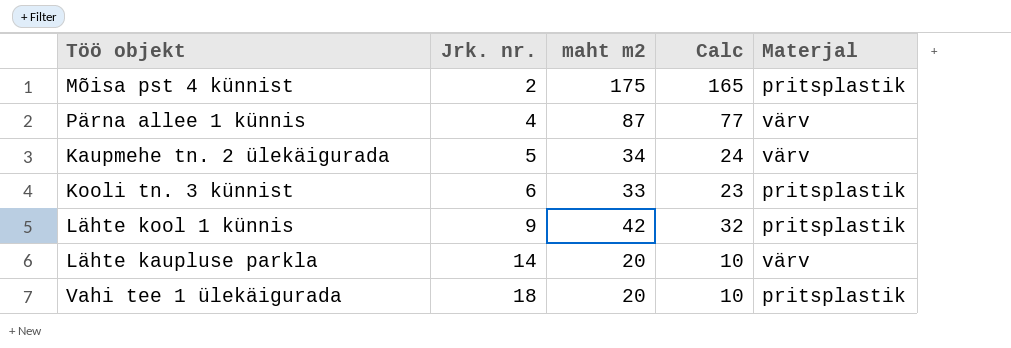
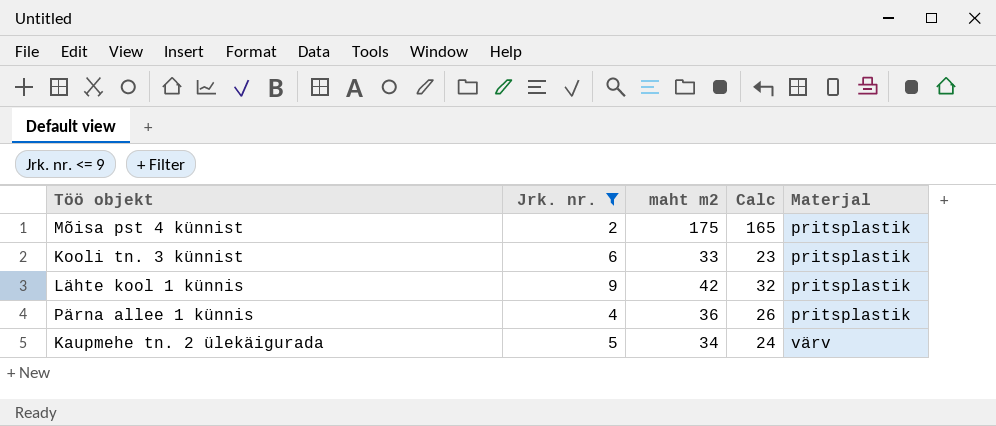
filter: none -> Jrk. nr. <= 9
row order: Jrk. nr. ascending -> Materjal ascending
Pärna allee 1 künnis | maht m2: 87 -> 36
Pärna allee 1 künnis | Calc: 77 -> 26
Pärna allee 1 künnis | Materjal: värv -> pritsplastik

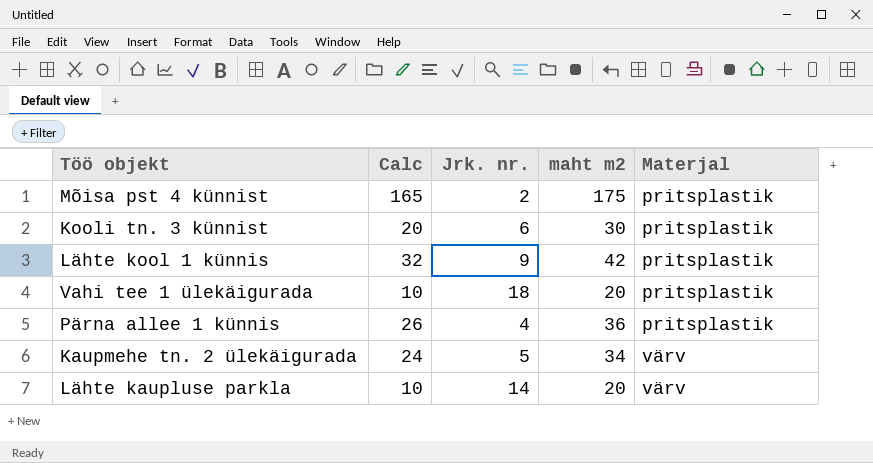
filter: Jrk. nr. <= 9 -> none
column Calc | position: 4 -> 2
Kooli tn. 3 künnist | Calc: 23 -> 20
Kooli tn. 3 künnist | maht m2: 33 -> 30

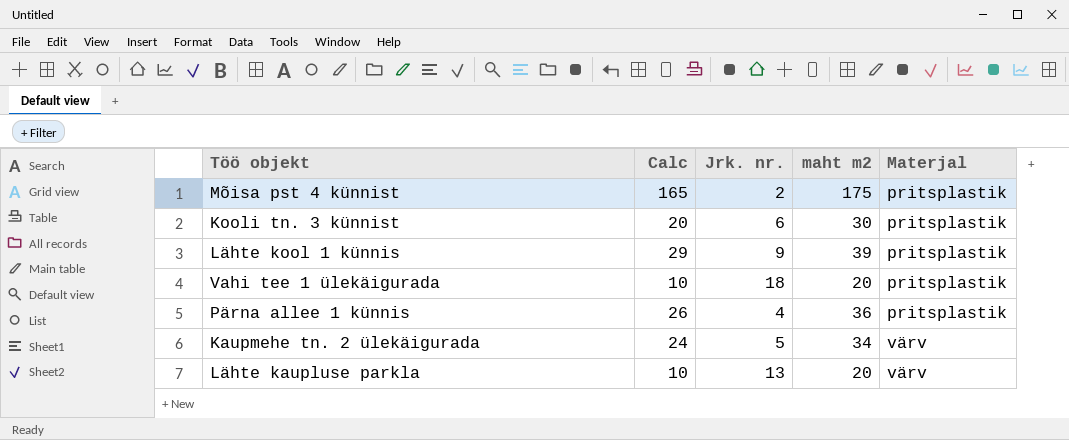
Lähte kool 1 künnis | Calc: 32 -> 29
Lähte kool 1 künnis | maht m2: 42 -> 39
Lähte kaupluse parkla | Jrk. nr.: 14 -> 13

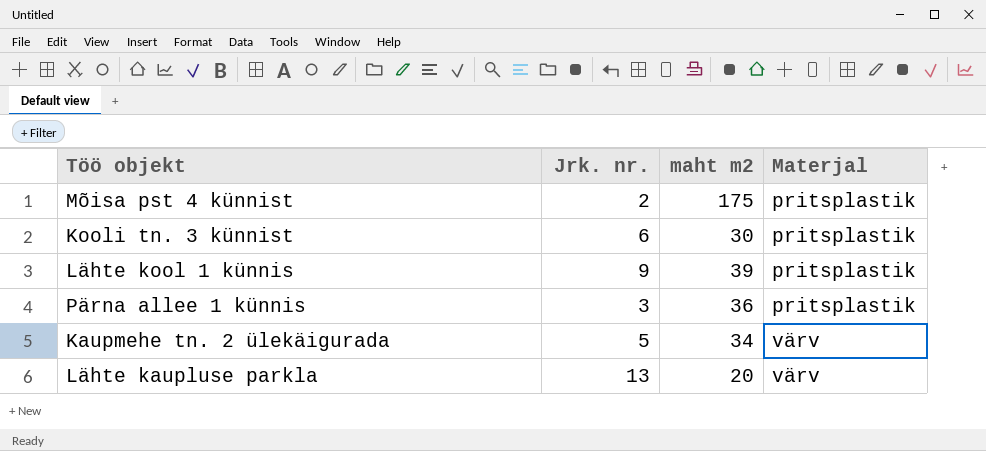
column Calc | formula: [maht m2] - 10 -> none
row Vahi tee 1 ülekäigurada: 10 | 18 | 20 | pritsplastik -> none
Pärna allee 1 künnis | Jrk. nr.: 4 -> 3

